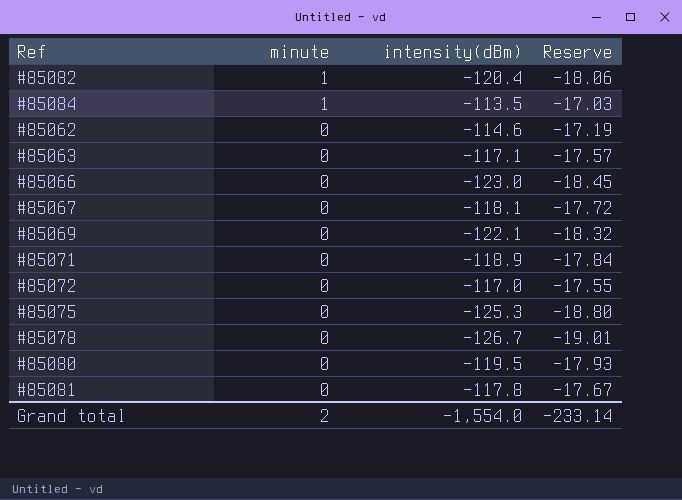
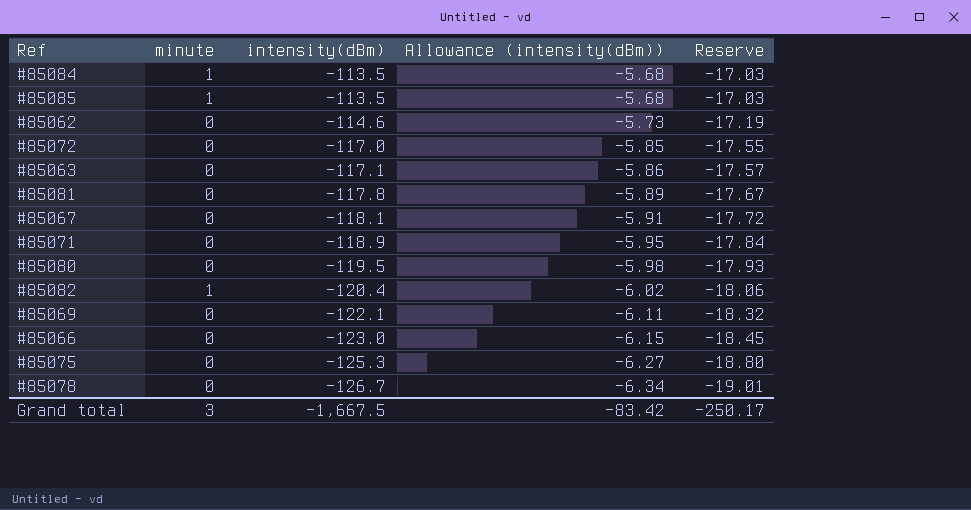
row order: minute descending -> intensity(dBm) descending
column Allowance (intensity(dBm)) | formula: none -> [intensity(dBm)] * 0.05
row #85085: none -> 1 | -113.5 | -5.68 | -17.03
Grand total | minute: 2 -> 3
Grand total | intensity(dBm): -1,554.0 -> -1,667.5
Grand total | Reserve: -233.14 -> -250.17

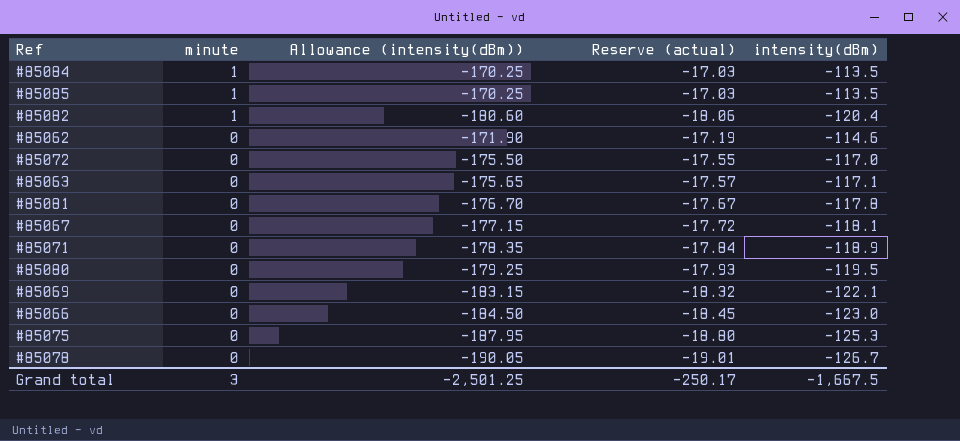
row order: intensity(dBm) descending -> minute descending
column Allowance (intensity(dBm)) | formula: [intensity(dBm)] * 0.05 -> [intensity(dBm)] * 1.5
column name: Reserve -> Reserve (actual)
column intensity(dBm) | position: 3 -> 5
Grand total | Allowance (intensity(dBm)): -83.42 -> -2,501.25

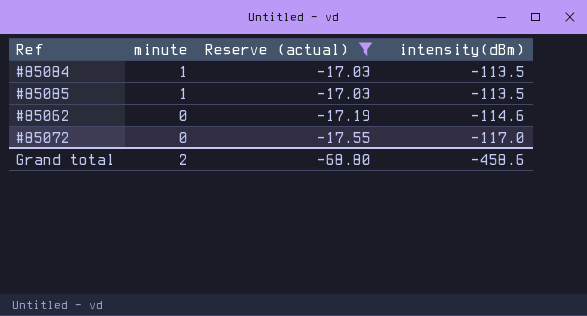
filter: none -> Reserve (actual) >= -17.55
column Allowance (intensity(dBm)) | formula: [intensity(dBm)] * 1.5 -> none
Grand total | minute: 3 -> 2
Grand total | Reserve (actual): -250.17 -> -68.80
Grand total | intensity(dBm): -1,667.5 -> -458.6

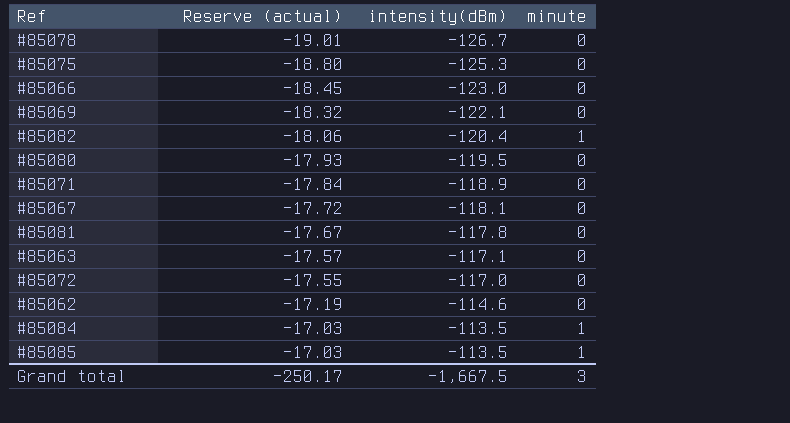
filter: Reserve (actual) >= -17.55 -> none
row order: minute descending -> Reserve (actual) ascending
column minute | position: 2 -> 4
Grand total | Reserve (actual): -68.80 -> -250.17
Grand total | intensity(dBm): -458.6 -> -1,667.5
Grand total | minute: 2 -> 3

